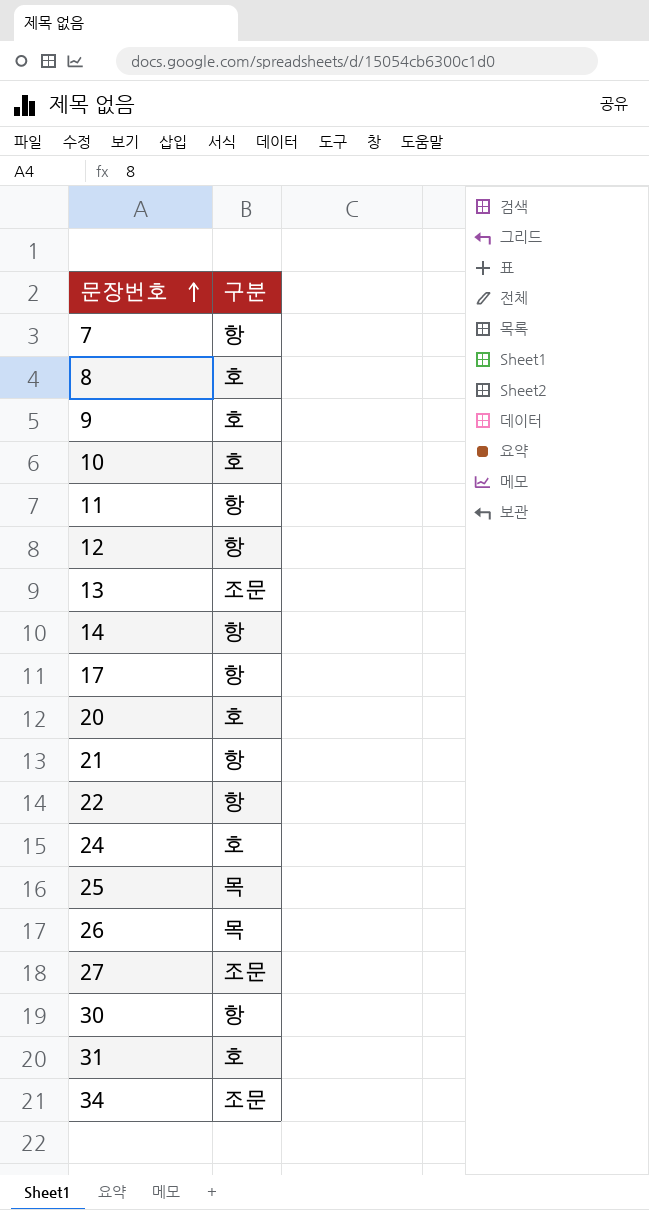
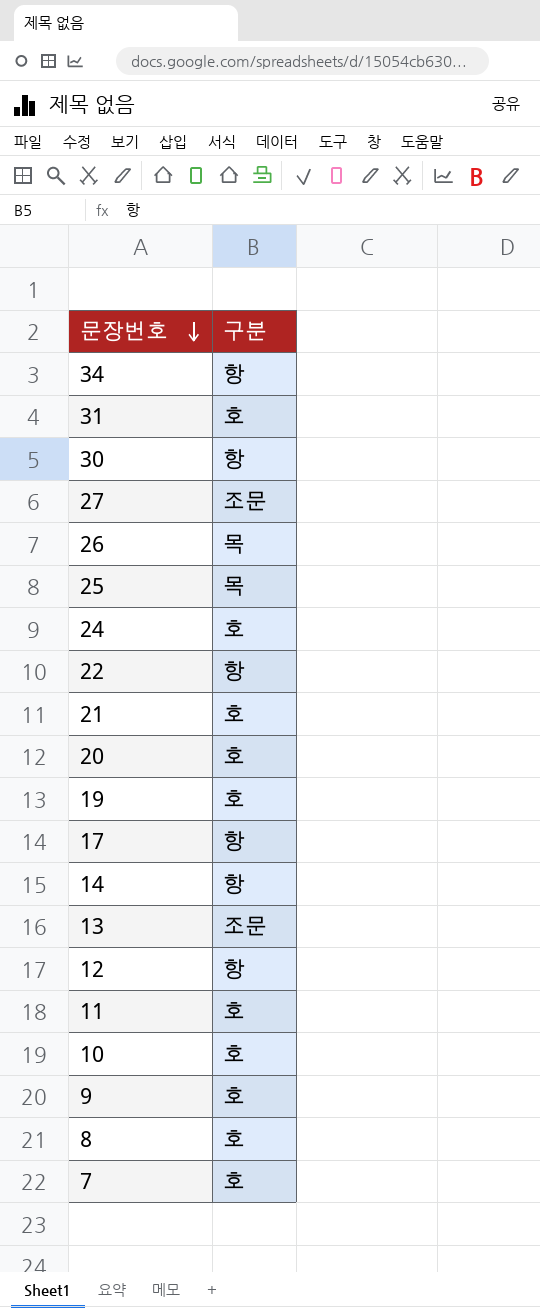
row order: 문장번호 ascending -> 문장번호 descending
34 | 구분: 조문 -> 항
21 | 구분: 항 -> 호
row 19: none -> 호
11 | 구분: 항 -> 호
7 | 구분: 항 -> 호

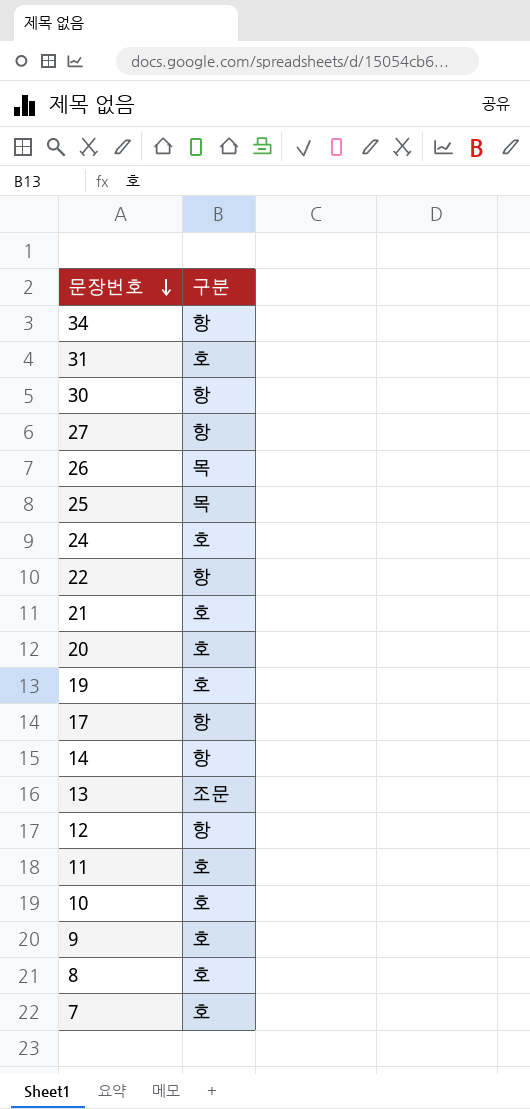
27 | 구분: 조문 -> 항

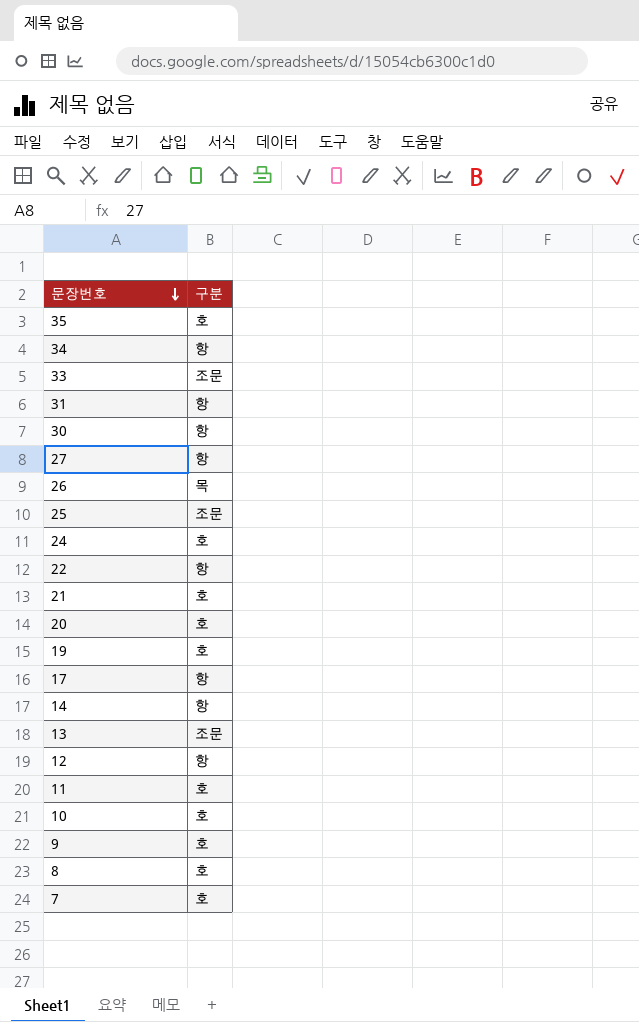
row 35: none -> 호
row 33: none -> 조문
31 | 구분: 호 -> 항
25 | 구분: 목 -> 조문

